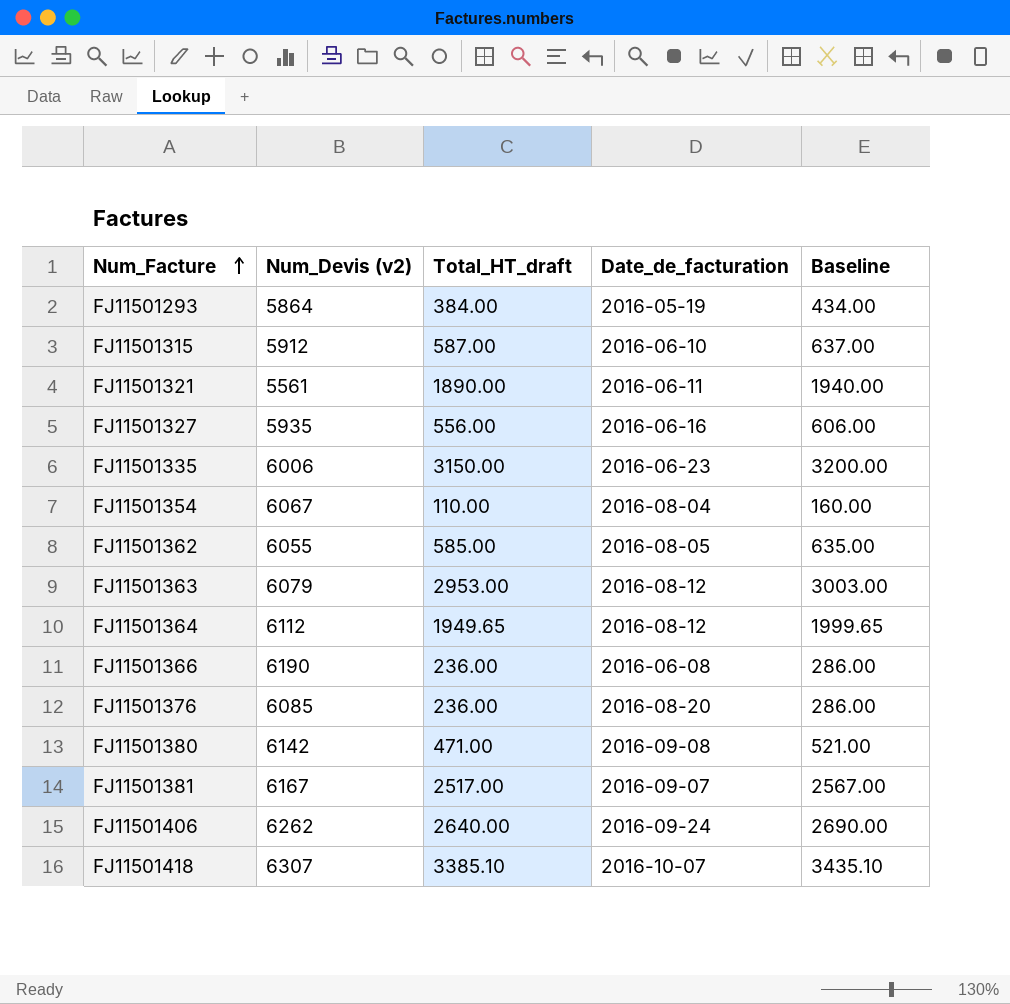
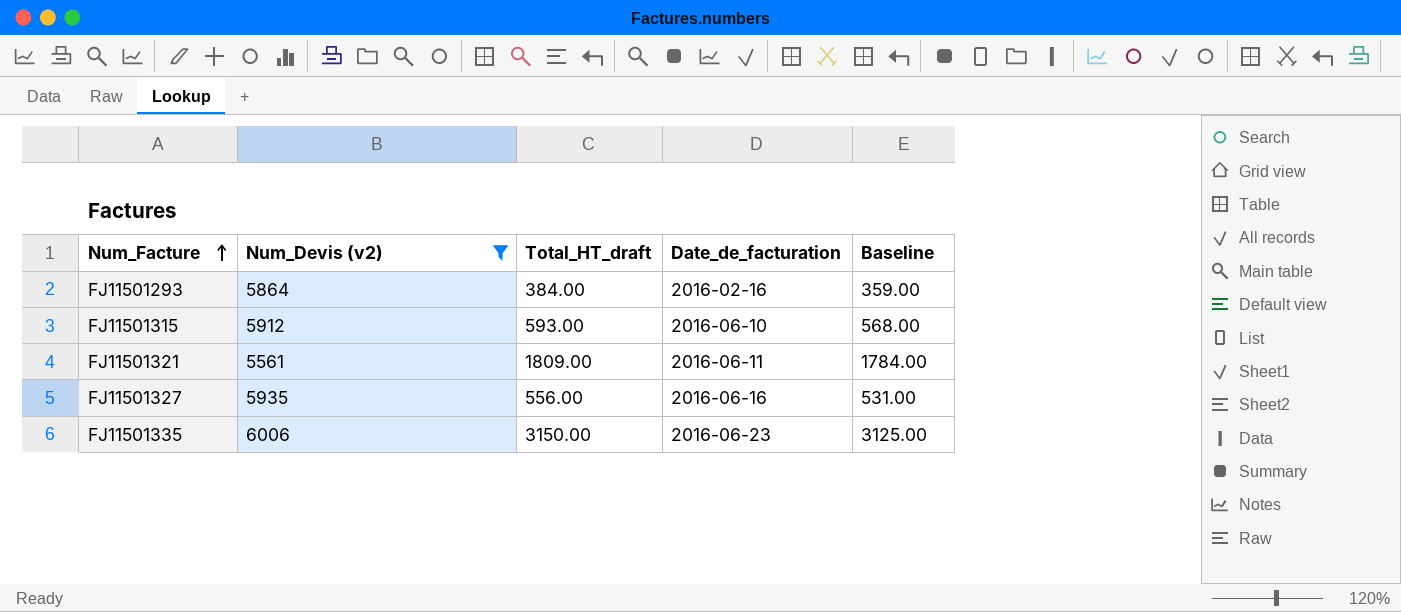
filter: none -> Num_Devis (v2) <= 6006
column Baseline | formula: [Total_HT_draft] + 50 -> [Total_HT_draft] - 25
FJ11501293 | Date_de_facturation: 2016-05-19 -> 2016-02-16
FJ11501315 | Total_HT_draft: 587.00 -> 593.00
FJ11501321 | Total_HT_draft: 1890.00 -> 1809.00

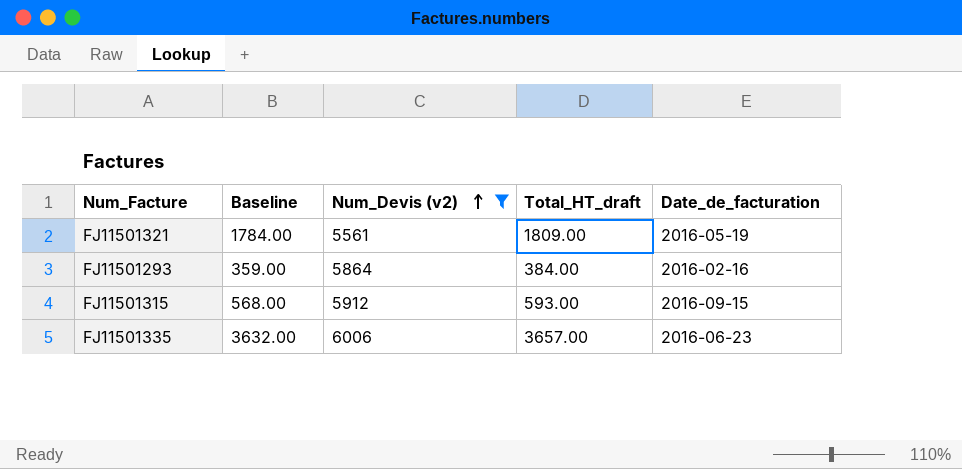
row order: Num_Facture ascending -> Num_Devis (v2) ascending
column Baseline | position: 5 -> 2
row FJ11501327: 5935 | 556.00 | 2016-06-16 | 531.00 -> none
FJ11501321 | Date_de_facturation: 2016-06-11 -> 2016-05-19
FJ11501315 | Date_de_facturation: 2016-06-10 -> 2016-09-15
FJ11501335 | Baseline: 3125.00 -> 3632.00
FJ11501335 | Total_HT_draft: 3150.00 -> 3657.00

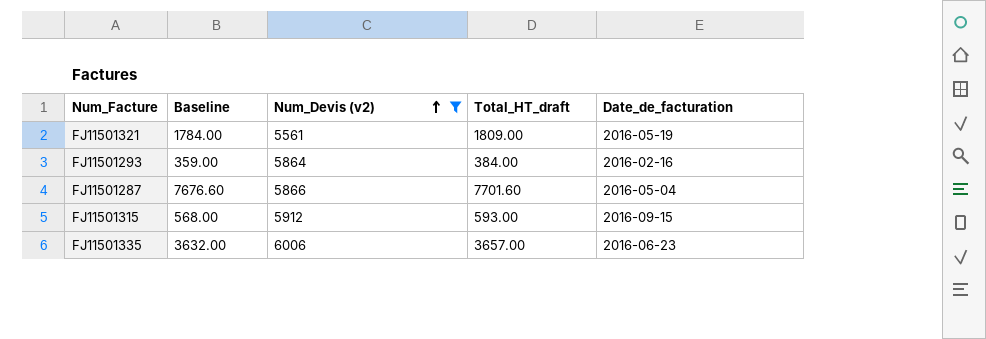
row FJ11501287: none -> 7676.60 | 5866 | 7701.60 | 2016-05-04

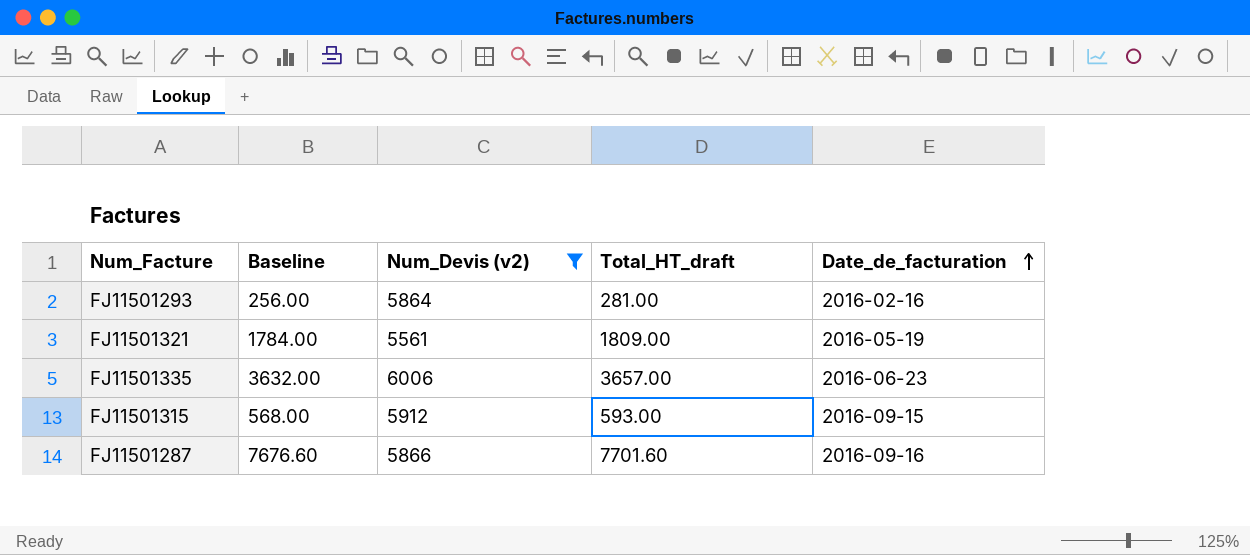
row order: Num_Devis (v2) ascending -> Date_de_facturation ascending
FJ11501293 | Baseline: 359.00 -> 256.00
FJ11501293 | Total_HT_draft: 384.00 -> 281.00
FJ11501287 | Date_de_facturation: 2016-05-04 -> 2016-09-16

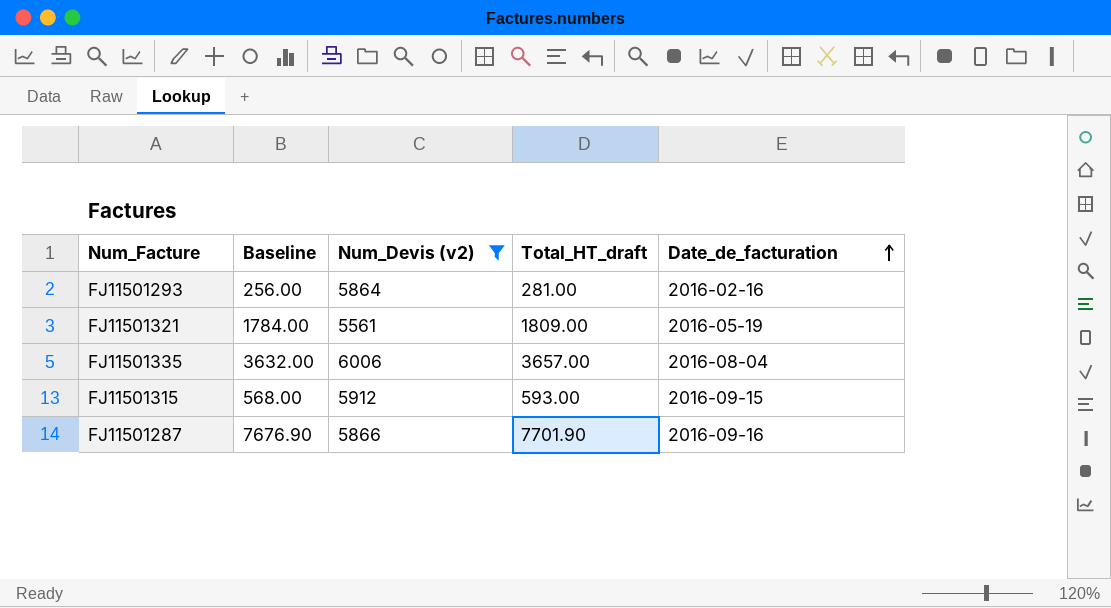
FJ11501335 | Date_de_facturation: 2016-06-23 -> 2016-08-04
FJ11501287 | Baseline: 7676.60 -> 7676.90
FJ11501287 | Total_HT_draft: 7701.60 -> 7701.90

